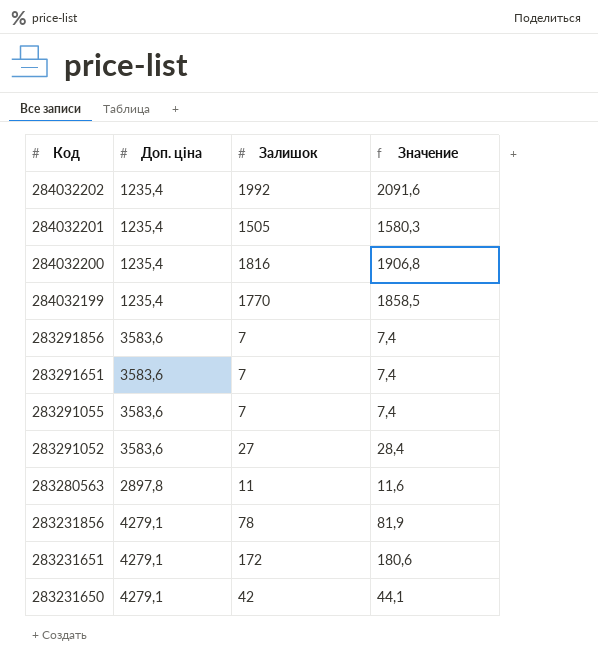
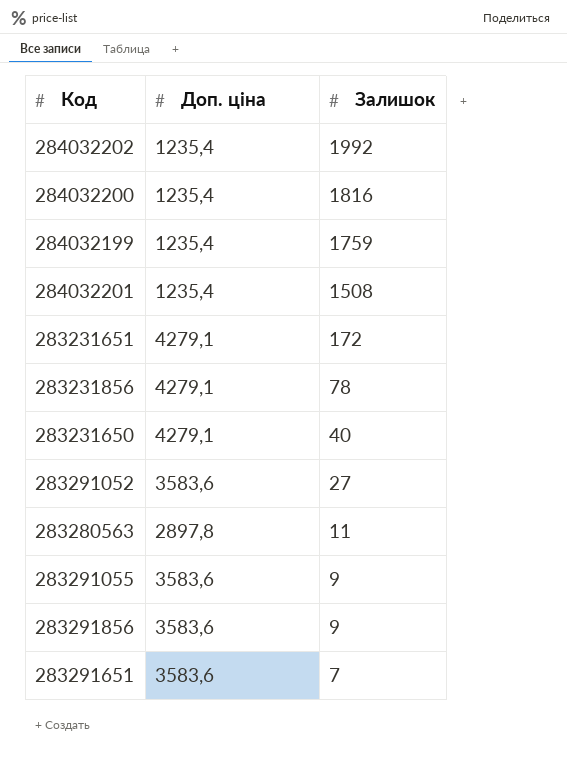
row order: Код descending -> Залишок descending
column Значение | formula: [Залишок] * 1,05 -> none
284032199 | Залишок: 1770 -> 1759
284032201 | Залишок: 1505 -> 1508
283231650 | Залишок: 42 -> 40
283291055 | Залишок: 7 -> 9
283291856 | Залишок: 7 -> 9

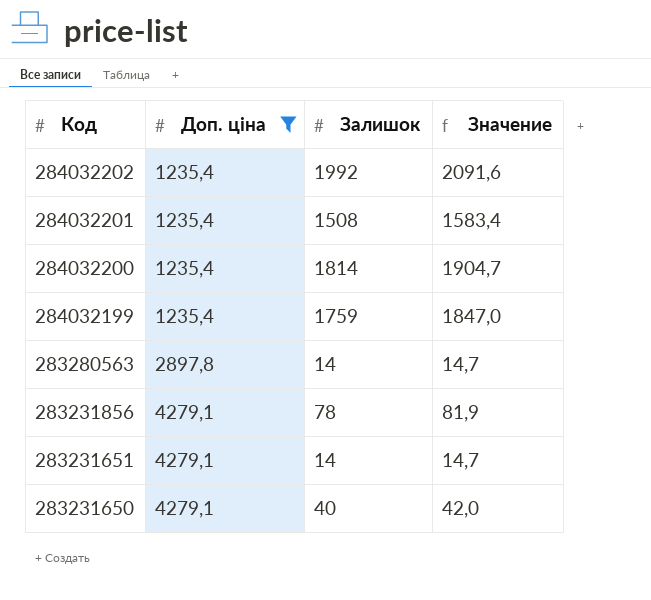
filter: none -> Доп. ціна != 3583,6
row order: Залишок descending -> Код descending
column Значение | formula: none -> [Залишок] * 1,05
284032200 | Залишок: 1816 -> 1814
283280563 | Залишок: 11 -> 14
283231651 | Залишок: 172 -> 14

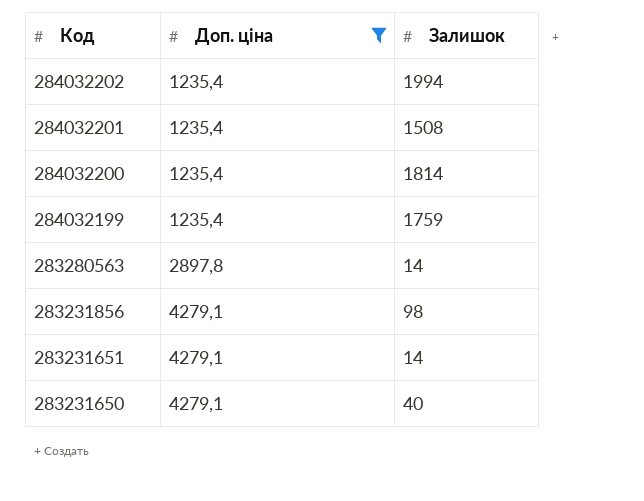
column Значение | formula: [Залишок] * 1,05 -> none
284032202 | Залишок: 1992 -> 1994
283231856 | Залишок: 78 -> 98

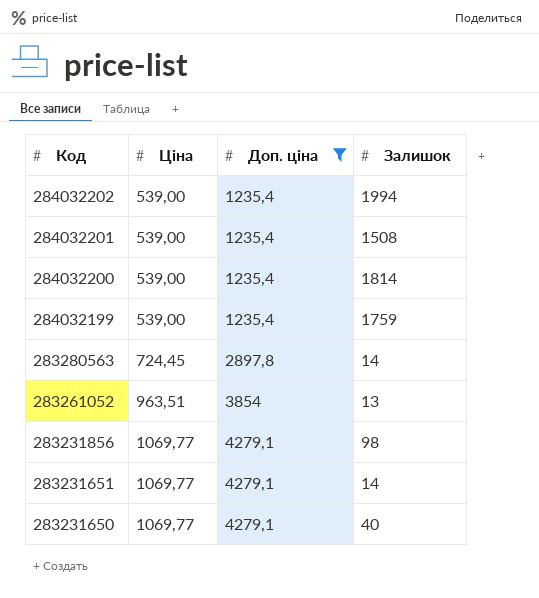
column Ціна | position: none -> 2
row 283261052: none -> 963,51 | 3854 | 13

